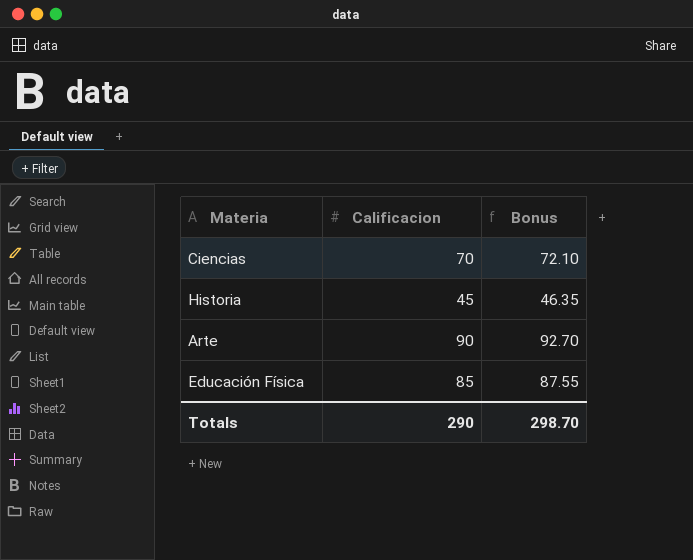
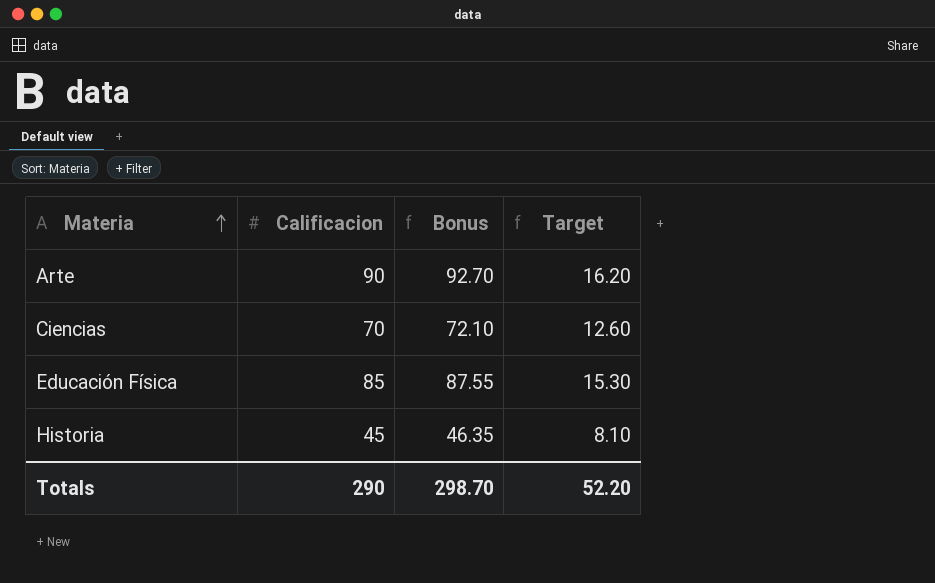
row order: none -> Materia ascending
column Target | formula: none -> [Calificacion] * 0.18

